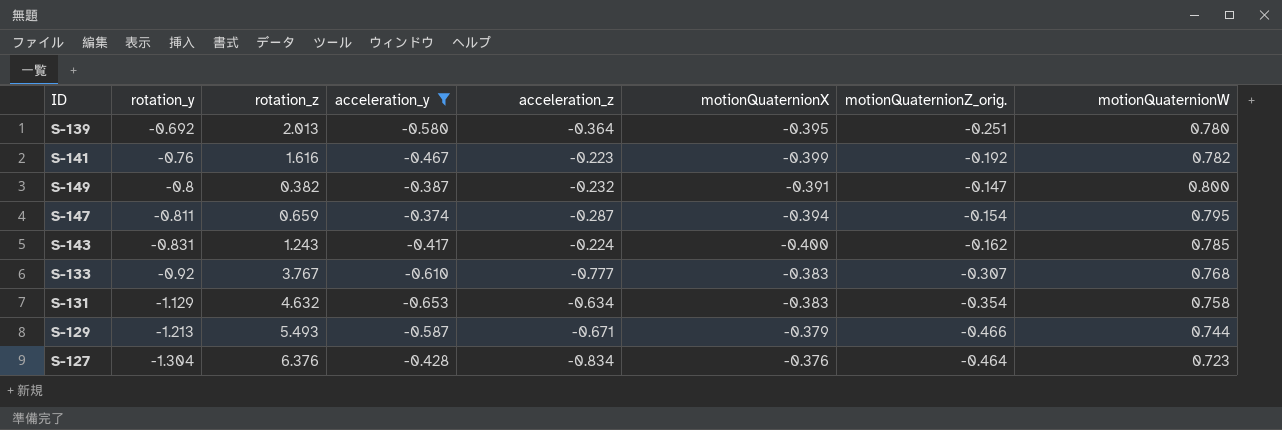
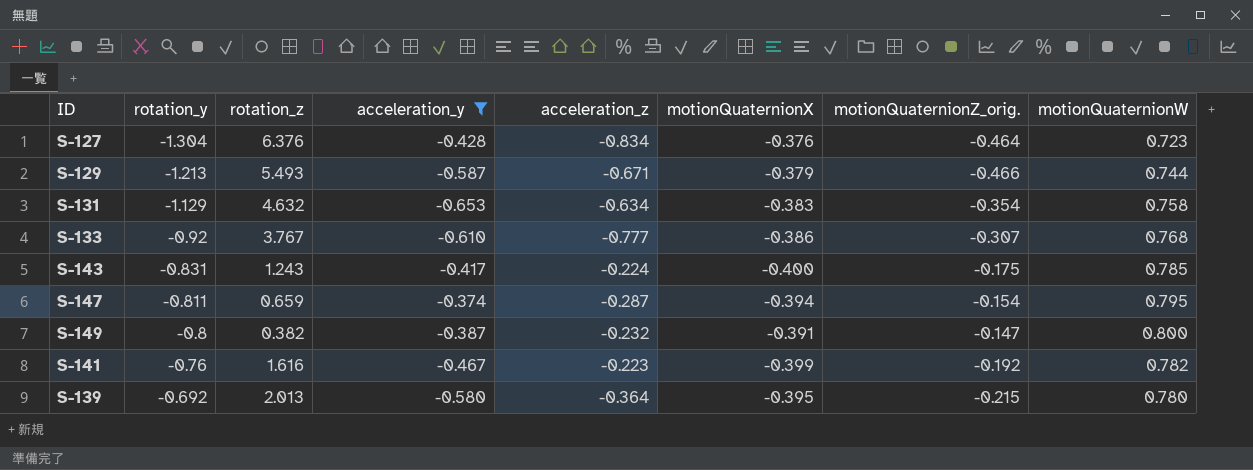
row order: rotation_y descending -> rotation_y ascending
S-133 | motionQuaternionX: -0.383 -> -0.386
S-143 | motionQuaternionZ_orig.: -0.162 -> -0.175
S-139 | motionQuaternionZ_orig.: -0.251 -> -0.215

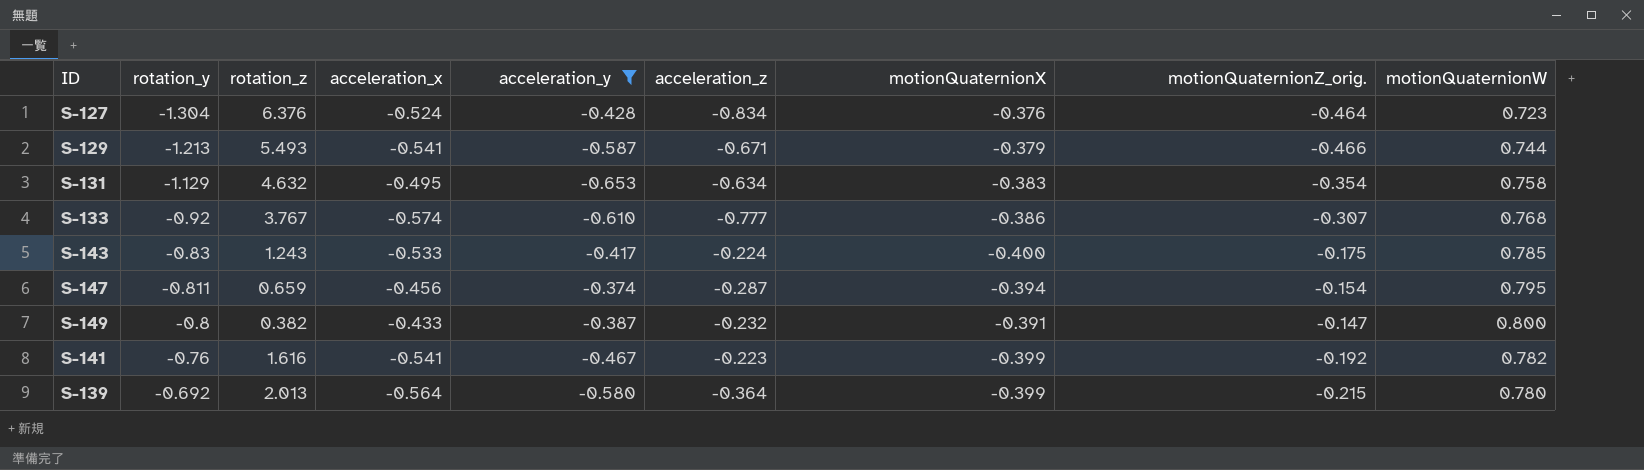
column acceleration_x | position: none -> 4
S-143 | rotation_y: -0.831 -> -0.83
S-139 | motionQuaternionX: -0.395 -> -0.399

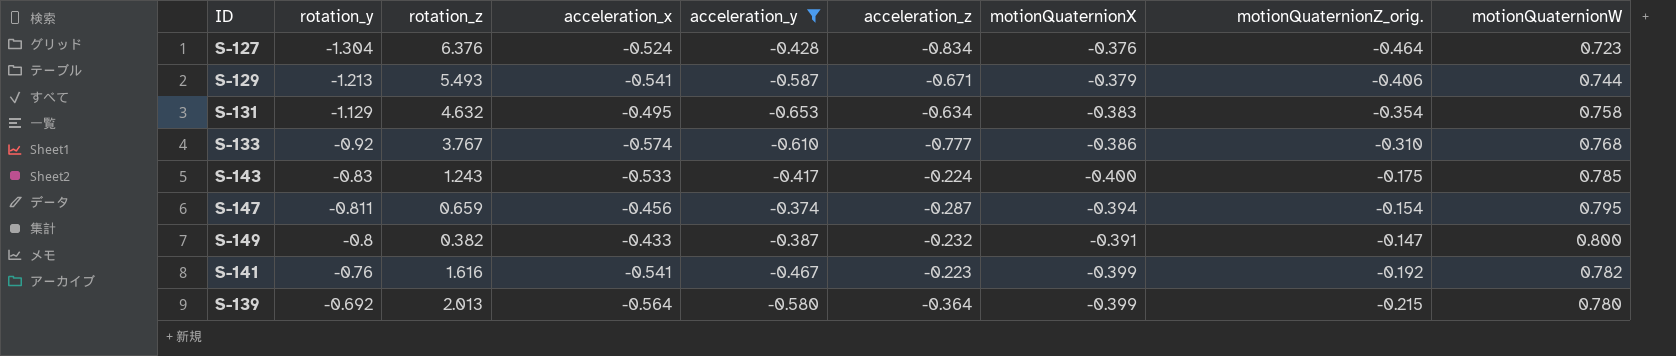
S-129 | motionQuaternionZ_orig.: -0.466 -> -0.406
S-133 | motionQuaternionZ_orig.: -0.307 -> -0.310

